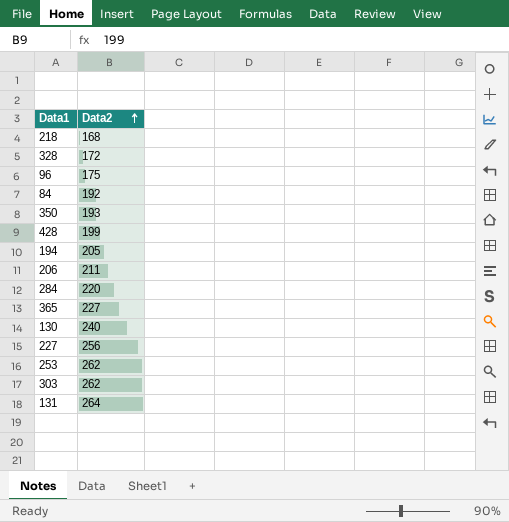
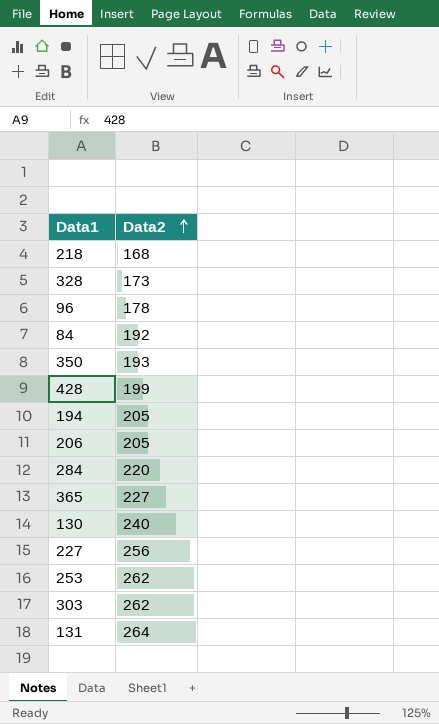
328 | Data2: 172 -> 173
96 | Data2: 175 -> 178
206 | Data2: 211 -> 205

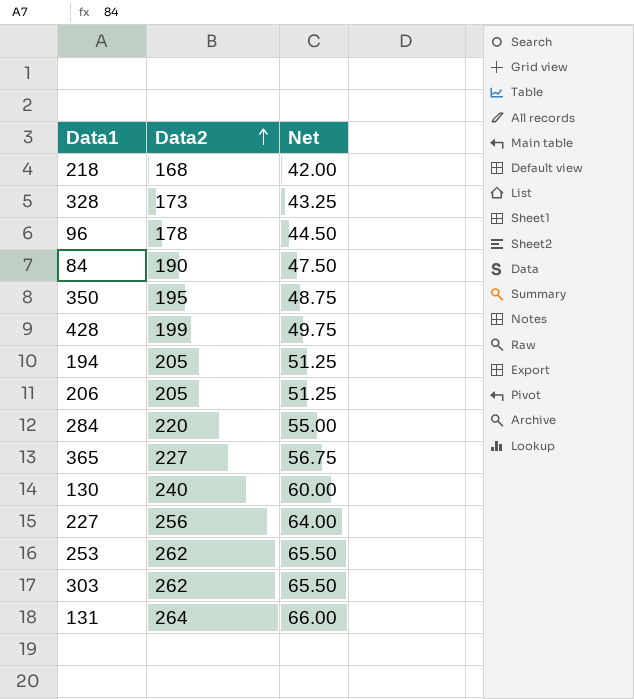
column Net | formula: none -> [Data2] * 0.25
84 | Data2: 192 -> 190
350 | Data2: 193 -> 195

